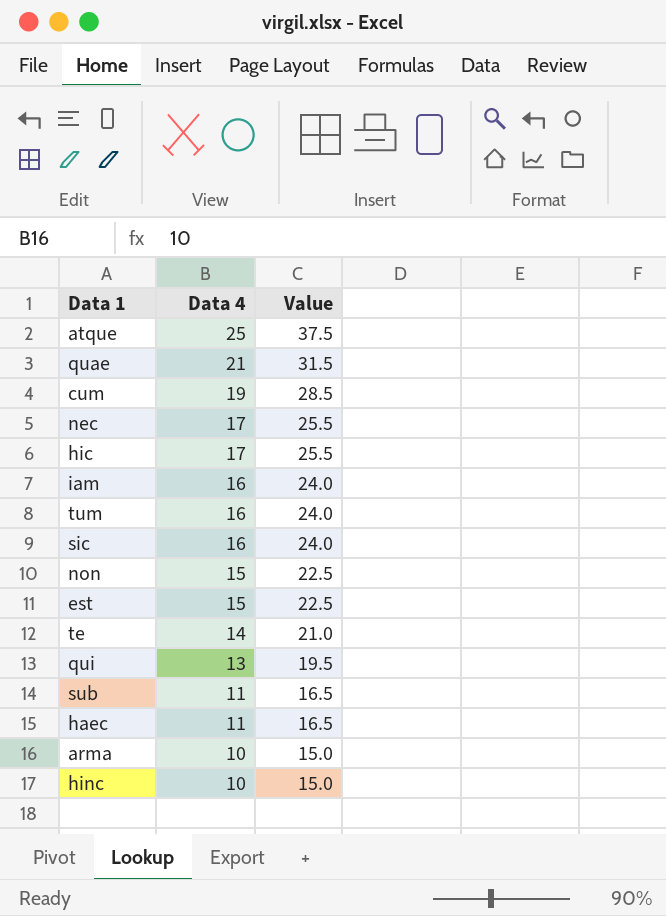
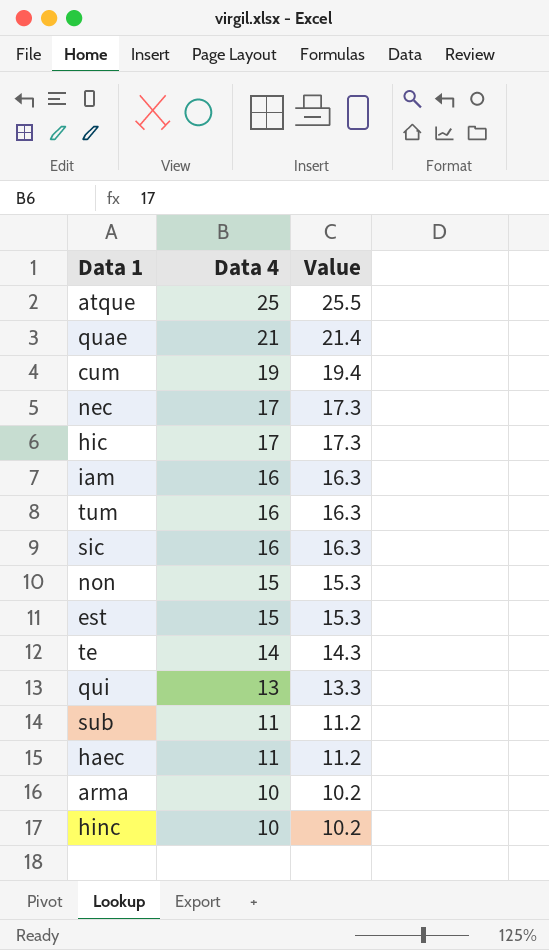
column Value | formula: [Data 4] * 1.5 -> [Data 4] * 1.02

